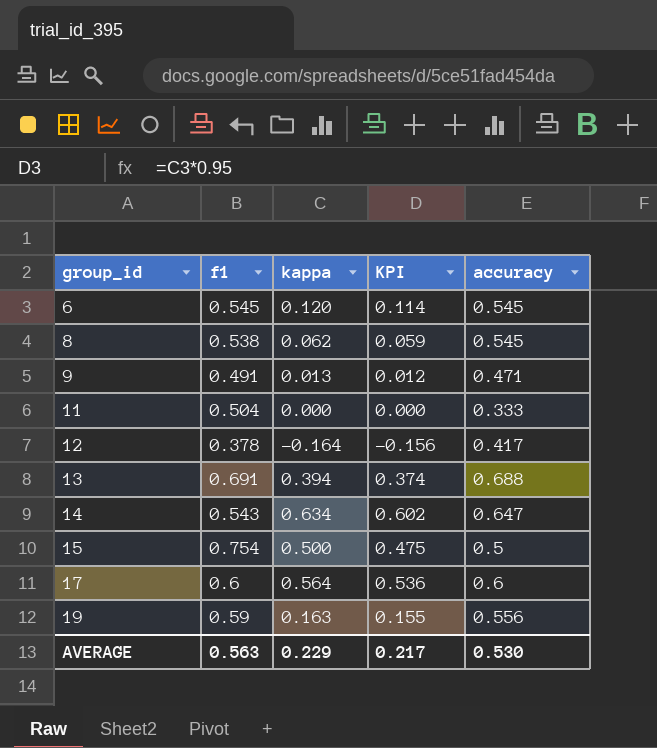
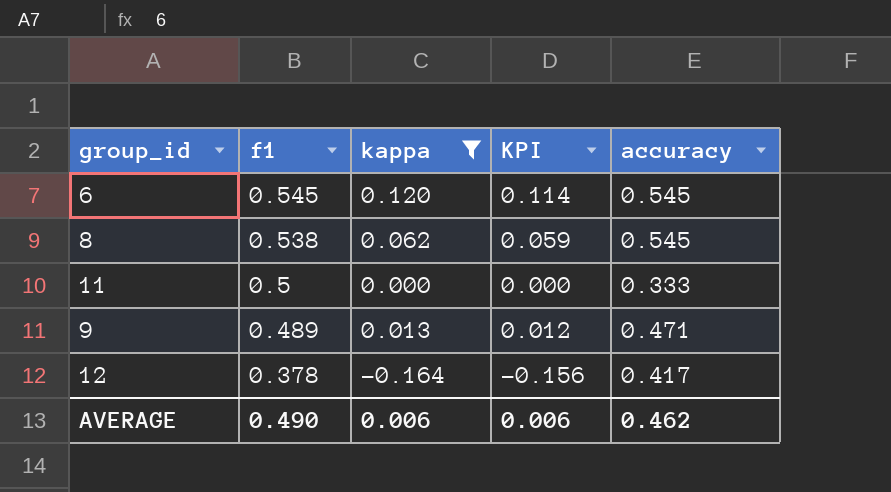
filter: none -> kappa <= 0.120
row order: group_id ascending -> f1 descending
11 | f1: 0.504 -> 0.5
9 | f1: 0.491 -> 0.489
AVERAGE | f1: 0.563 -> 0.490
AVERAGE | kappa: 0.229 -> 0.006
AVERAGE | KPI: 0.217 -> 0.006
AVERAGE | accuracy: 0.530 -> 0.462

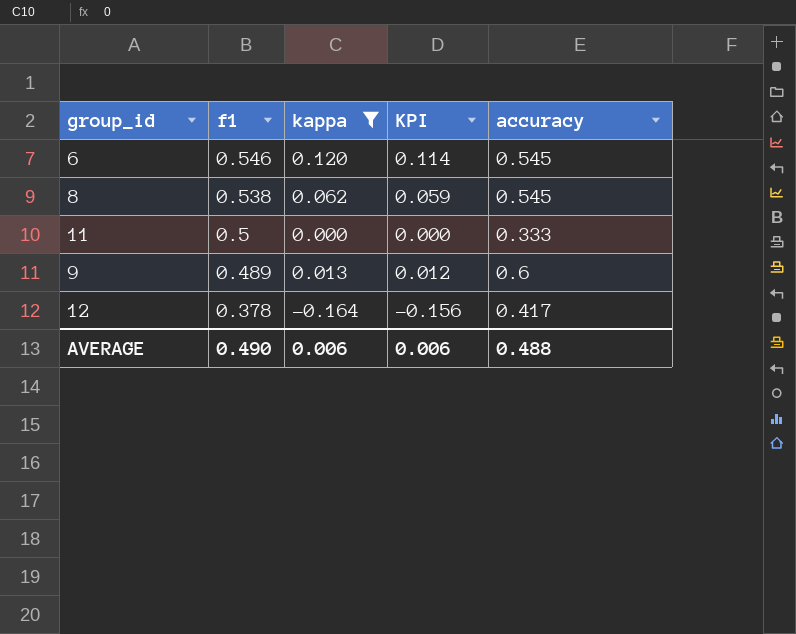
6 | f1: 0.545 -> 0.546
9 | accuracy: 0.471 -> 0.6
AVERAGE | accuracy: 0.462 -> 0.488

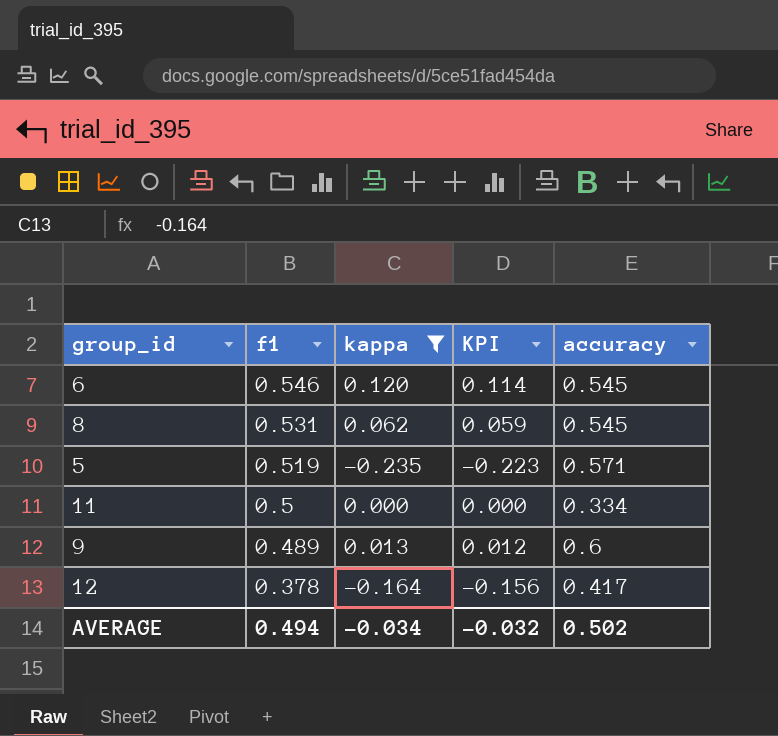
8 | f1: 0.538 -> 0.531
row 5: none -> 0.519 | -0.235 | -0.223 | 0.571
11 | accuracy: 0.333 -> 0.334
AVERAGE | f1: 0.490 -> 0.494
AVERAGE | kappa: 0.006 -> -0.034
AVERAGE | KPI: 0.006 -> -0.032
AVERAGE | accuracy: 0.488 -> 0.502

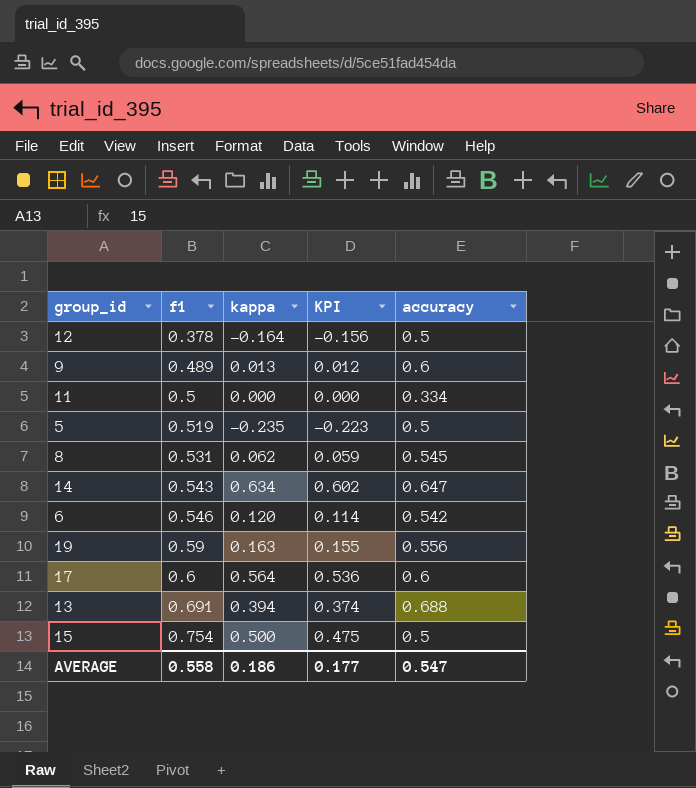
filter: kappa <= 0.120 -> none
row order: f1 descending -> f1 ascending
12 | accuracy: 0.417 -> 0.5
5 | accuracy: 0.571 -> 0.5
6 | accuracy: 0.545 -> 0.542
AVERAGE | f1: 0.494 -> 0.558
AVERAGE | kappa: -0.034 -> 0.186
AVERAGE | KPI: -0.032 -> 0.177
AVERAGE | accuracy: 0.502 -> 0.547

